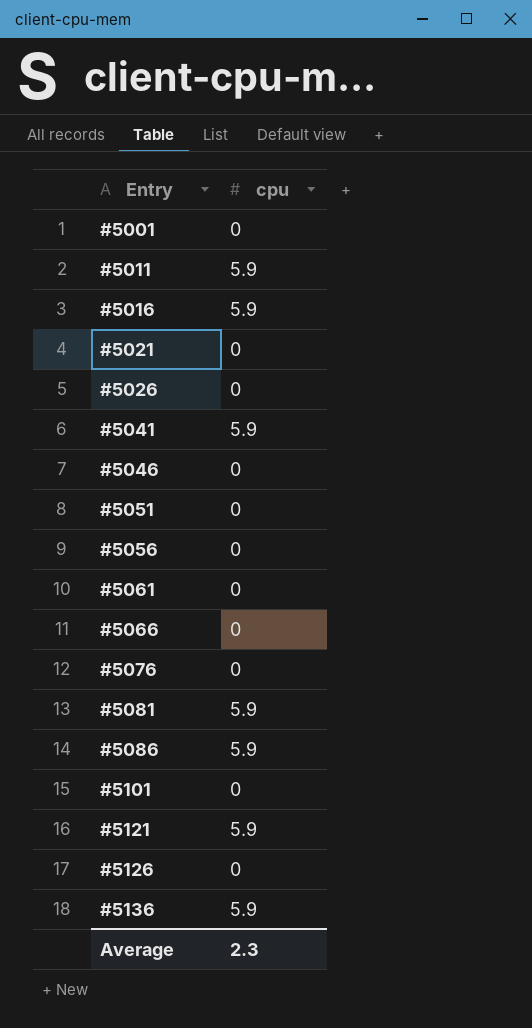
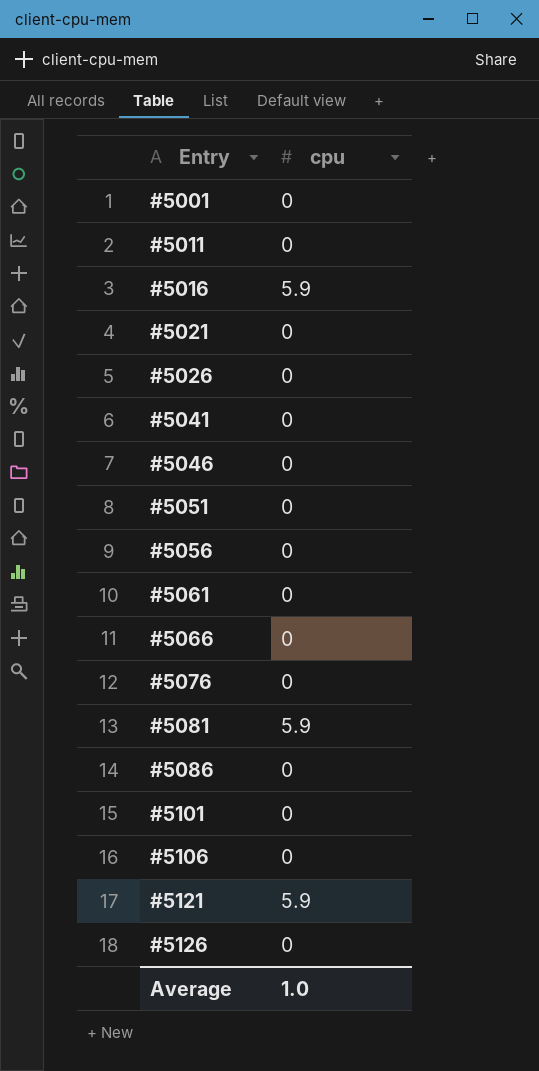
row #5136: 5.9 -> none
#5011 | cpu: 5.9 -> 0
#5041 | cpu: 5.9 -> 0
#5086 | cpu: 5.9 -> 0
row #5106: none -> 0
Average | cpu: 2.3 -> 1.0

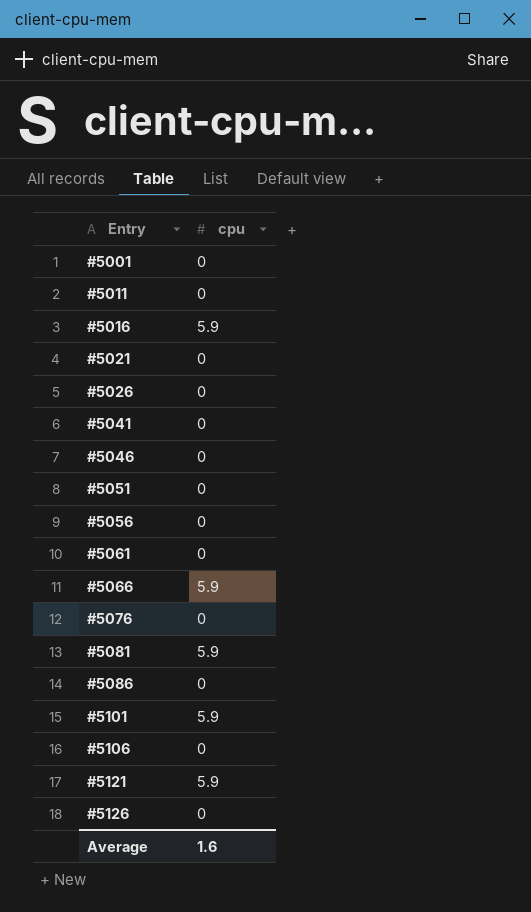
#5066 | cpu: 0 -> 5.9
#5101 | cpu: 0 -> 5.9
Average | cpu: 1.0 -> 1.6

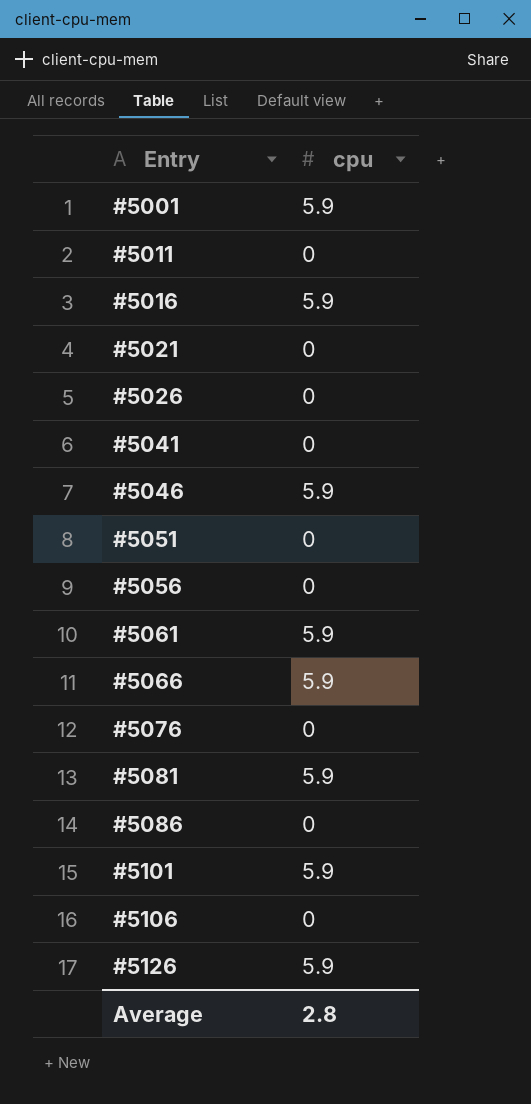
row #5121: 5.9 -> none
#5001 | cpu: 0 -> 5.9
#5046 | cpu: 0 -> 5.9
#5061 | cpu: 0 -> 5.9
#5126 | cpu: 0 -> 5.9
Average | cpu: 1.6 -> 2.8

